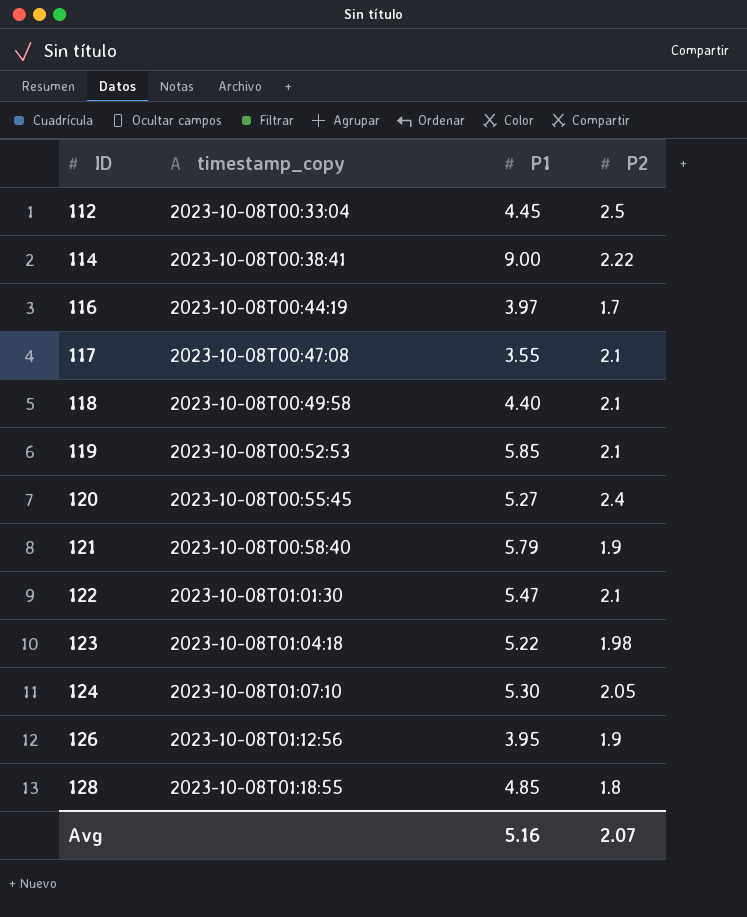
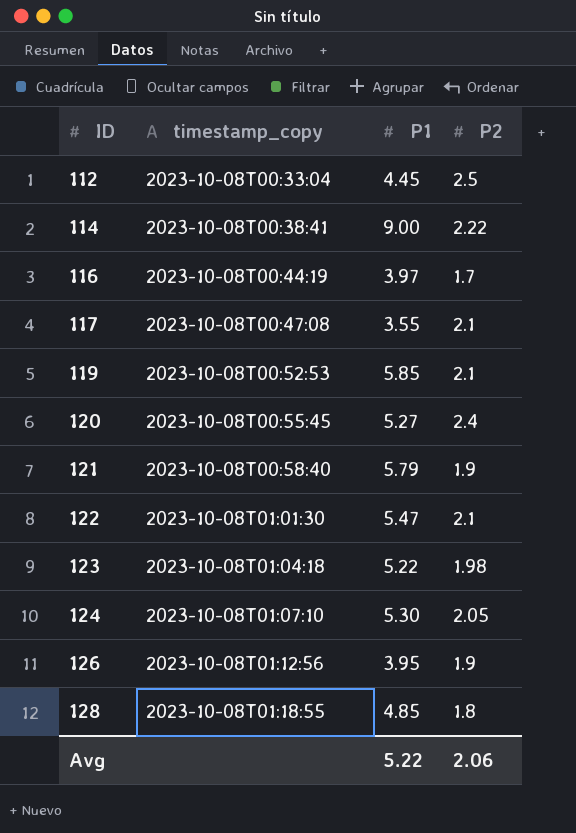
row 118: 2023-10-08T00:49:58 | 4.40 | 2.1 -> none
Avg | P1: 5.16 -> 5.22
Avg | P2: 2.07 -> 2.06

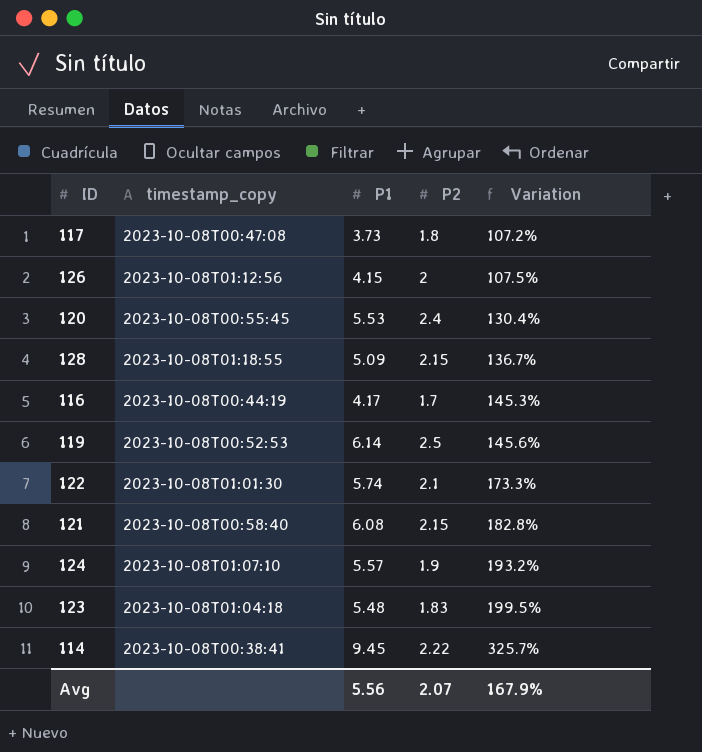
row order: ID ascending -> Variation ascending
column Variation | formula: none -> ([P1] - [P2]) / [P2]
row 112: 2023-10-08T00:33:04 | 4.45 | 2.5 -> none
117 | P1: 3.55 -> 3.73
117 | P2: 2.1 -> 1.8
126 | P1: 3.95 -> 4.15
126 | P2: 1.9 -> 2
120 | P1: 5.27 -> 5.53
128 | P1: 4.85 -> 5.09
128 | P2: 1.8 -> 2.15
116 | P1: 3.97 -> 4.17
119 | P1: 5.85 -> 6.14
119 | P2: 2.1 -> 2.5
122 | P1: 5.47 -> 5.74
121 | P1: 5.79 -> 6.08
121 | P2: 1.9 -> 2.15
124 | P1: 5.30 -> 5.57
124 | P2: 2.05 -> 1.9
123 | P1: 5.22 -> 5.48
123 | P2: 1.98 -> 1.83
114 | P1: 9.00 -> 9.45
Avg | P1: 5.22 -> 5.56
Avg | P2: 2.06 -> 2.07

